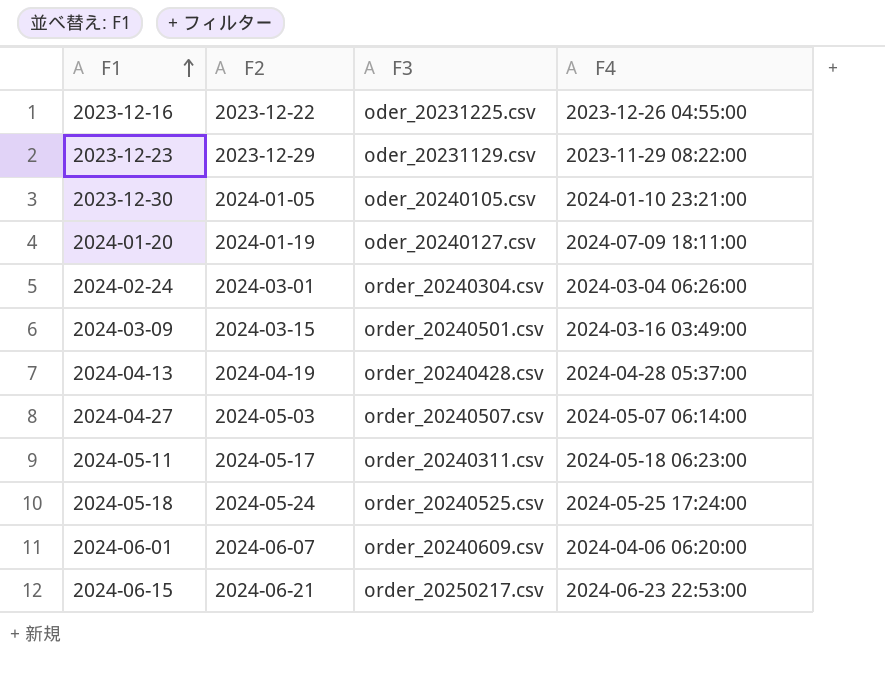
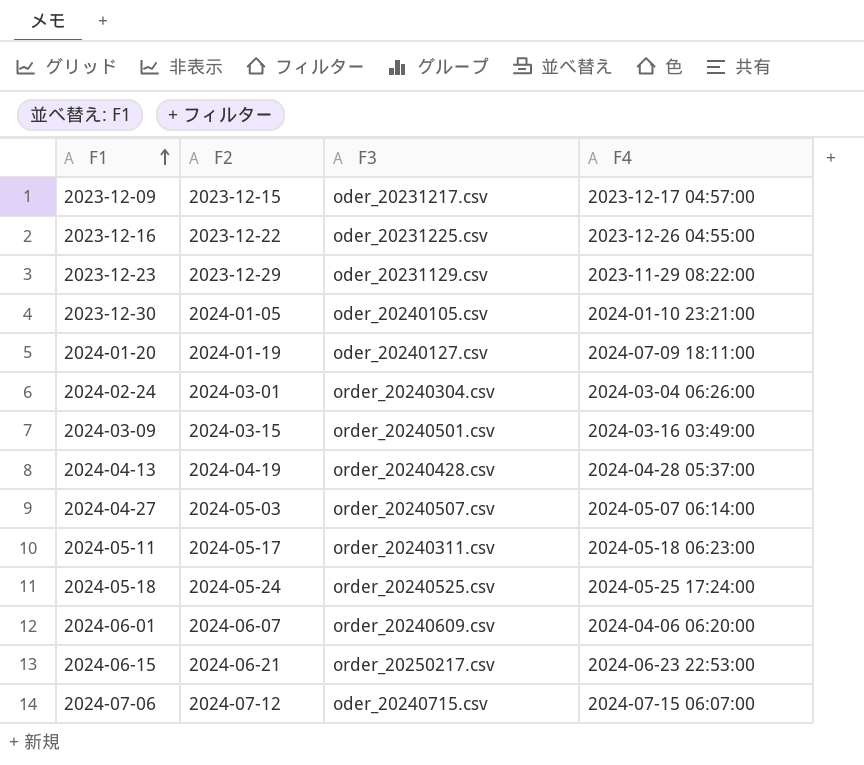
row 2023-12-09: none -> 2023-12-15 | oder_20231217.csv | 2023-12-17 04:57:00
row 2024-07-06: none -> 2024-07-12 | oder_20240715.csv | 2024-07-15 06:07:00

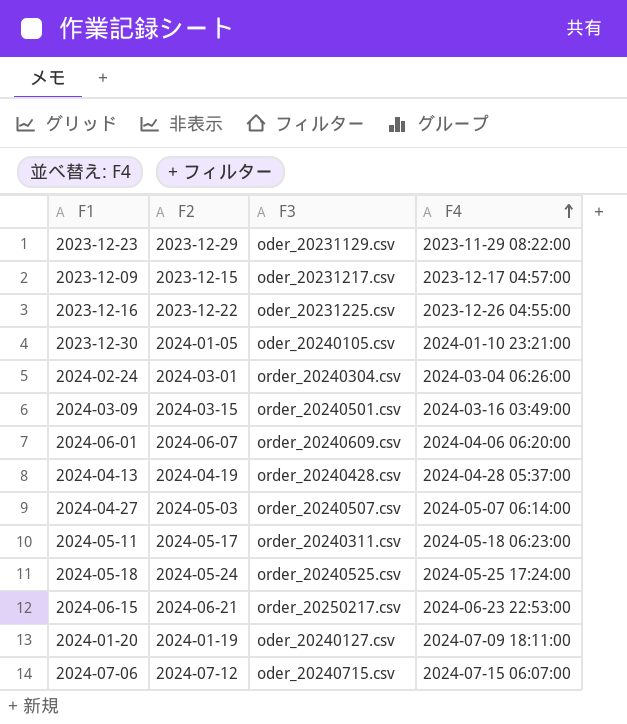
row order: F1 ascending -> F4 ascending

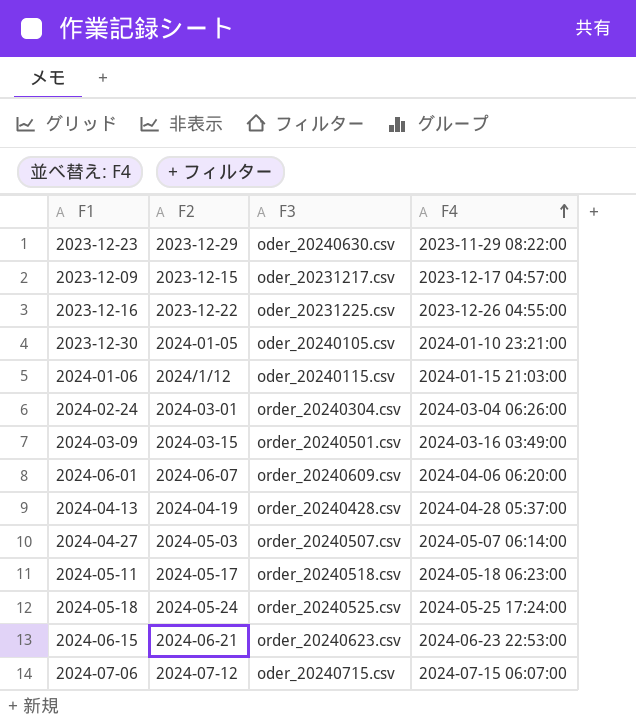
row 2024-01-20: 2024-01-19 | oder_20240127.csv | 2024-07-09 18:11:00 -> none
2023-12-23 | F3: oder_20231129.csv -> oder_20240630.csv
row 2024-01-06: none -> 2024/1/12 | oder_20240115.csv | 2024-01-15 21:03:00
2024-05-11 | F3: order_20240311.csv -> order_20240518.csv
2024-06-15 | F3: order_20250217.csv -> order_20240623.csv

